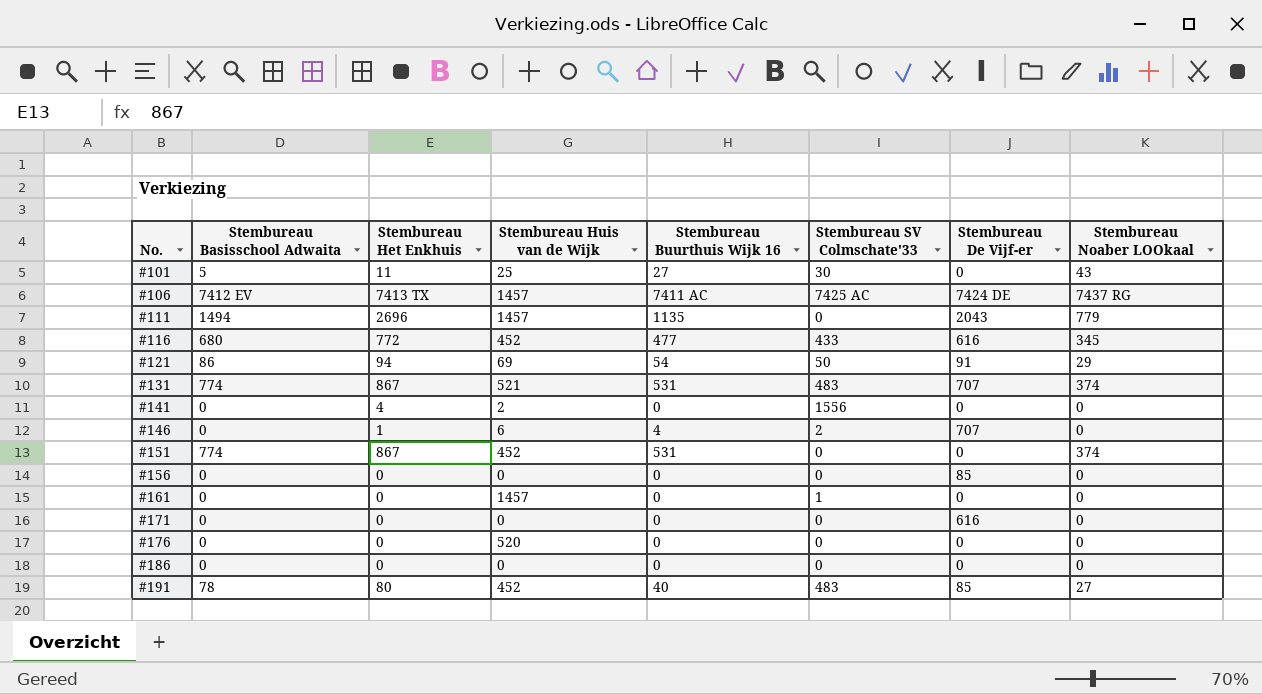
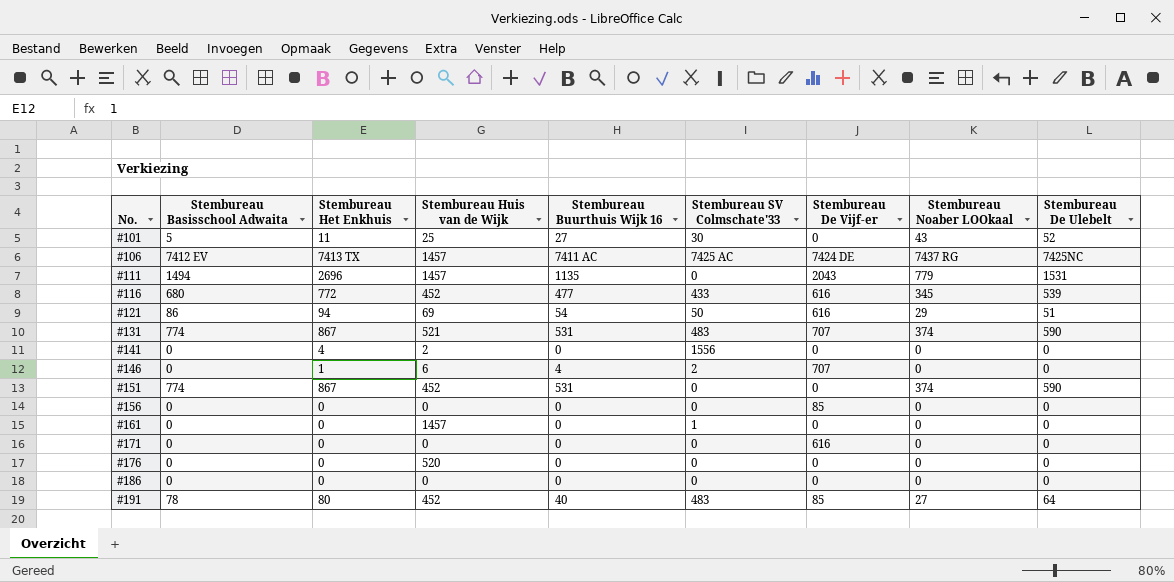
column Stembureau De Ulebelt | position: none -> 9
#121 | Stembureau De Vijf-er: 91 -> 616

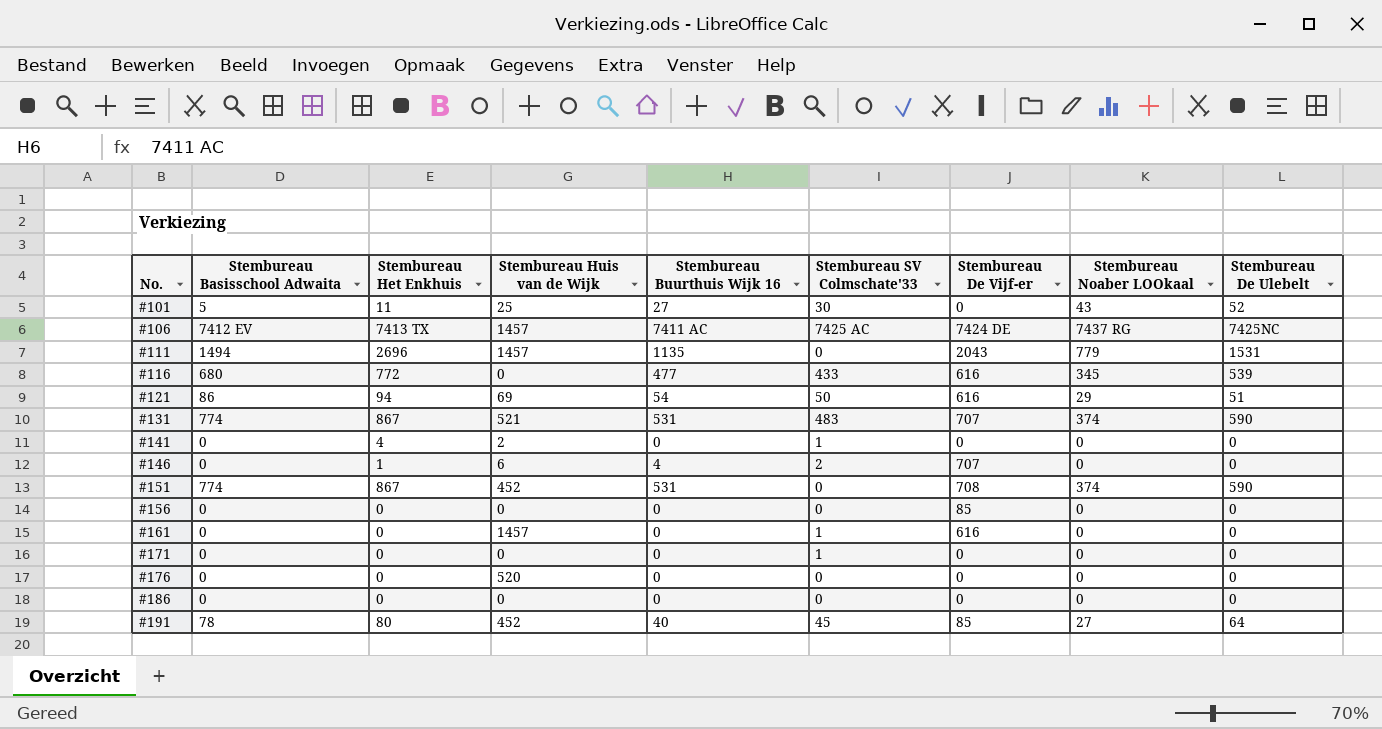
#116 | Stembureau Huis van de Wijk: 452 -> 0
#141 | Stembureau SV Colmschate'33: 1556 -> 1
#151 | Stembureau De Vijf-er: 0 -> 708
#161 | Stembureau De Vijf-er: 0 -> 616
#171 | Stembureau SV Colmschate'33: 0 -> 1
#171 | Stembureau De Vijf-er: 616 -> 0
#191 | Stembureau SV Colmschate'33: 483 -> 45

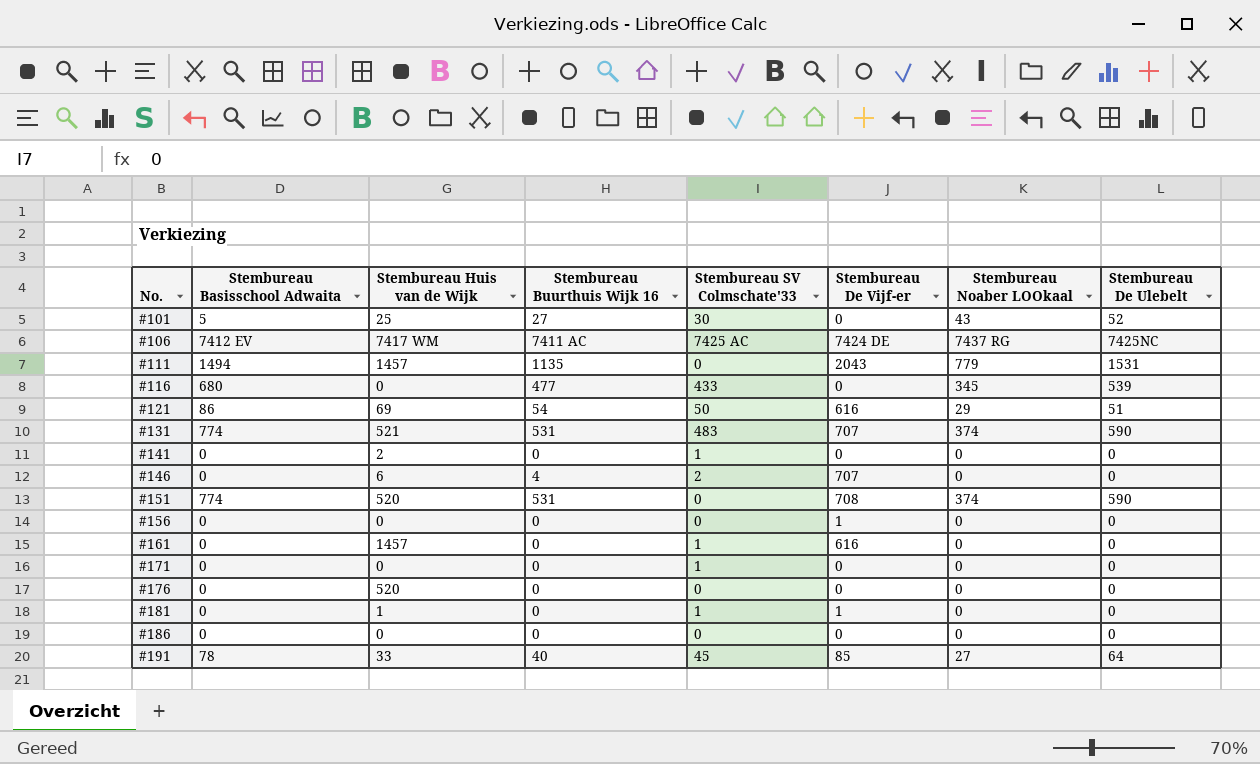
column Stembureau Het Enkhuis | position: 3 -> none
#106 | Stembureau Huis van de Wijk: 1457 -> 7417 WM
#116 | Stembureau De Vijf-er: 616 -> 0
#151 | Stembureau Huis van de Wijk: 452 -> 520
#156 | Stembureau De Vijf-er: 85 -> 1
row #181: none -> 0 | 1 | 0 | 1 | 1 | 0 | 0
#191 | Stembureau Huis van de Wijk: 452 -> 33

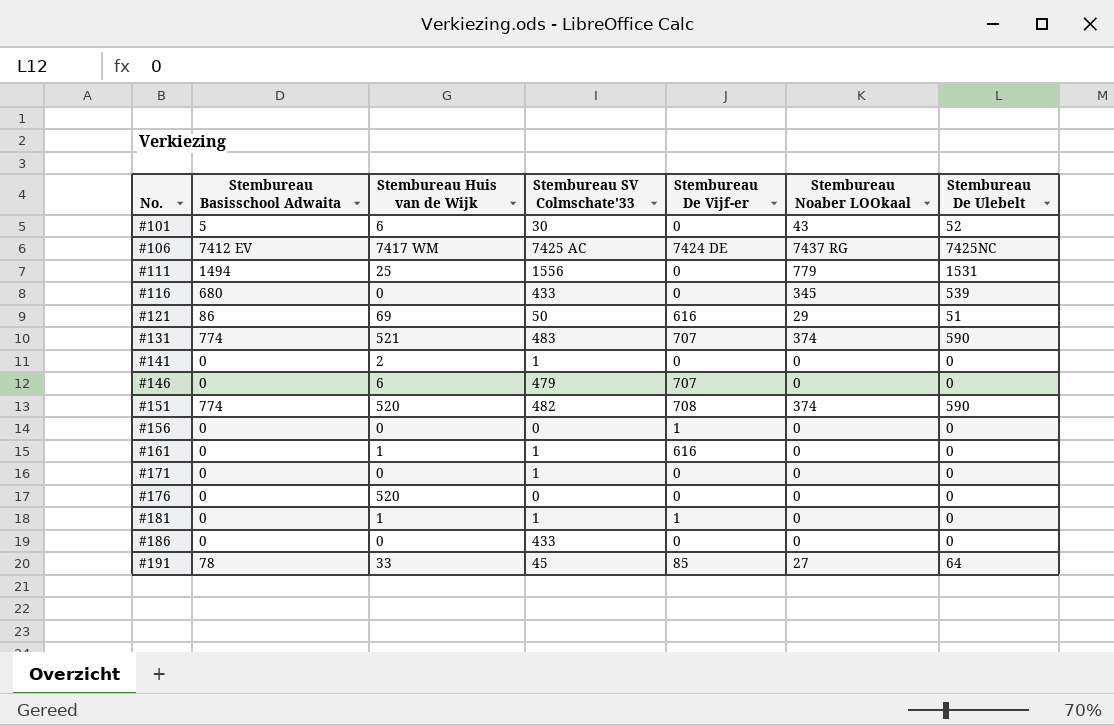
column Stembureau Buurthuis Wijk 16 | position: 4 -> none
#101 | Stembureau Huis van de Wijk: 25 -> 6
#111 | Stembureau Huis van de Wijk: 1457 -> 25
#111 | Stembureau SV Colmschate'33: 0 -> 1556
#111 | Stembureau De Vijf-er: 2043 -> 0
#146 | Stembureau SV Colmschate'33: 2 -> 479
#151 | Stembureau SV Colmschate'33: 0 -> 482
#161 | Stembureau Huis van de Wijk: 1457 -> 1
#186 | Stembureau SV Colmschate'33: 0 -> 433

